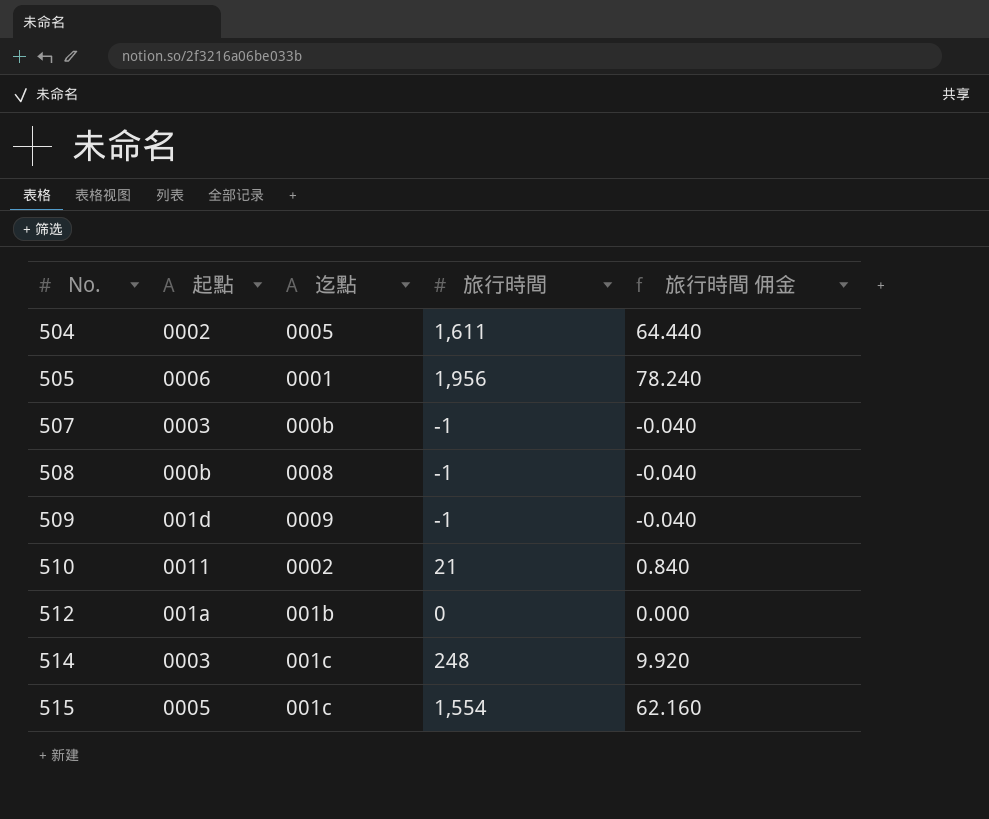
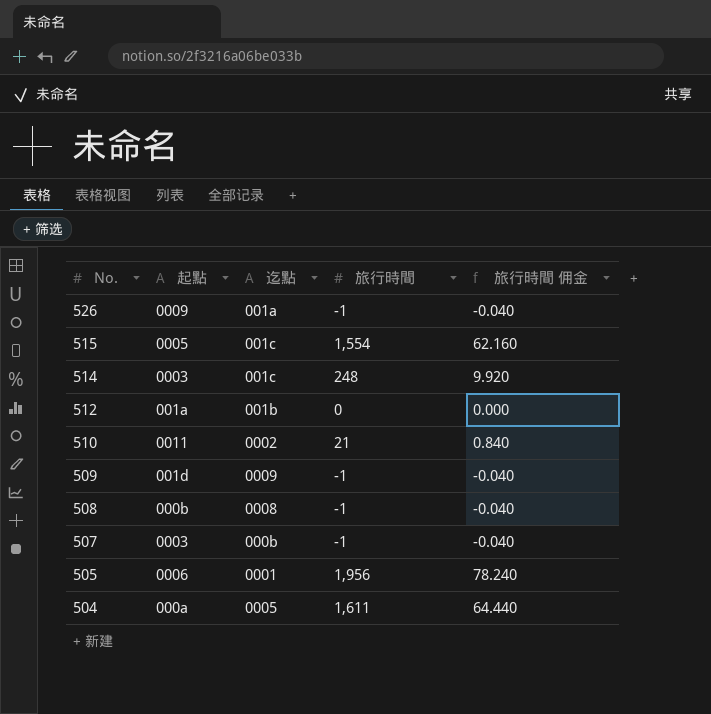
row order: No. ascending -> No. descending
row 526: none -> 0009 | 001a | -1 | -0.040
504 | 起點: 0002 -> 000a

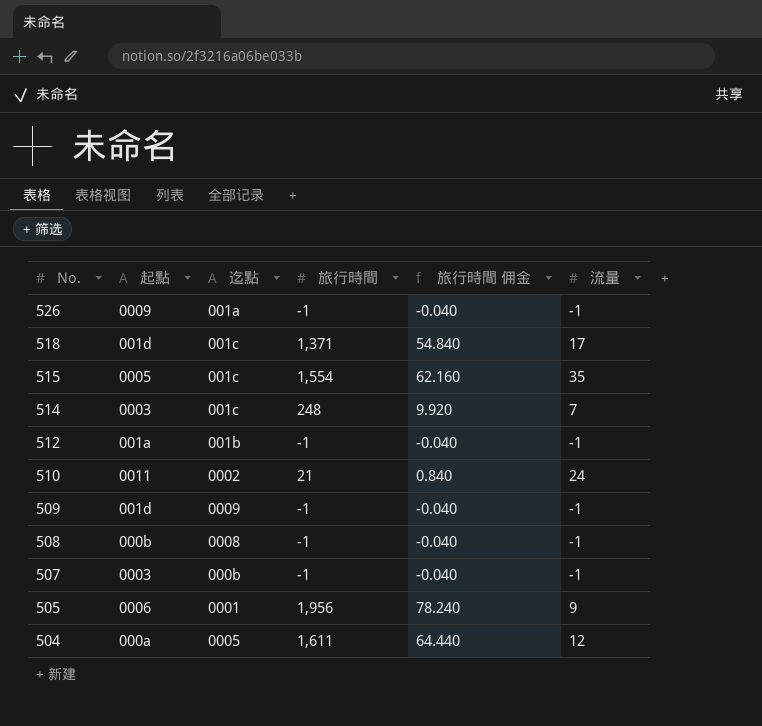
column 流量 | position: none -> 6
row 518: none -> 001d | 001c | 1,371 | 54.840 | 17
512 | 旅行時間: 0 -> -1
512 | 旅行時間 佣金: 0.000 -> -0.040

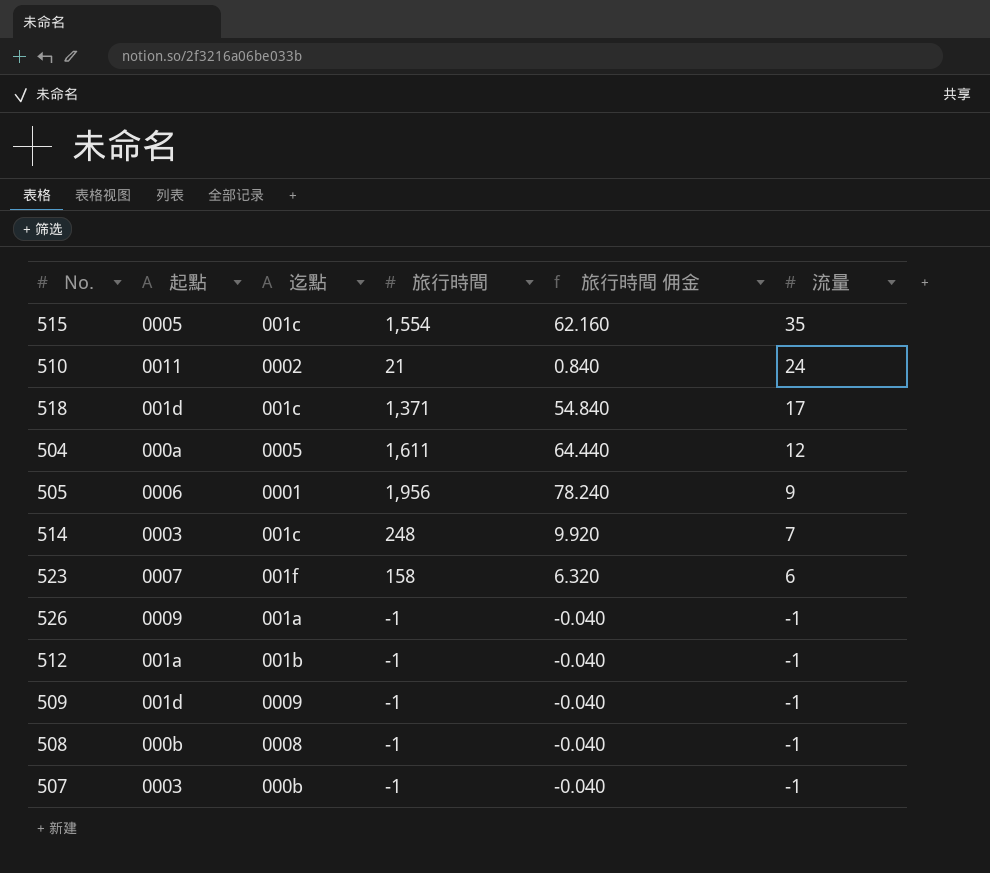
row order: No. descending -> 流量 descending
row 523: none -> 0007 | 001f | 158 | 6.320 | 6

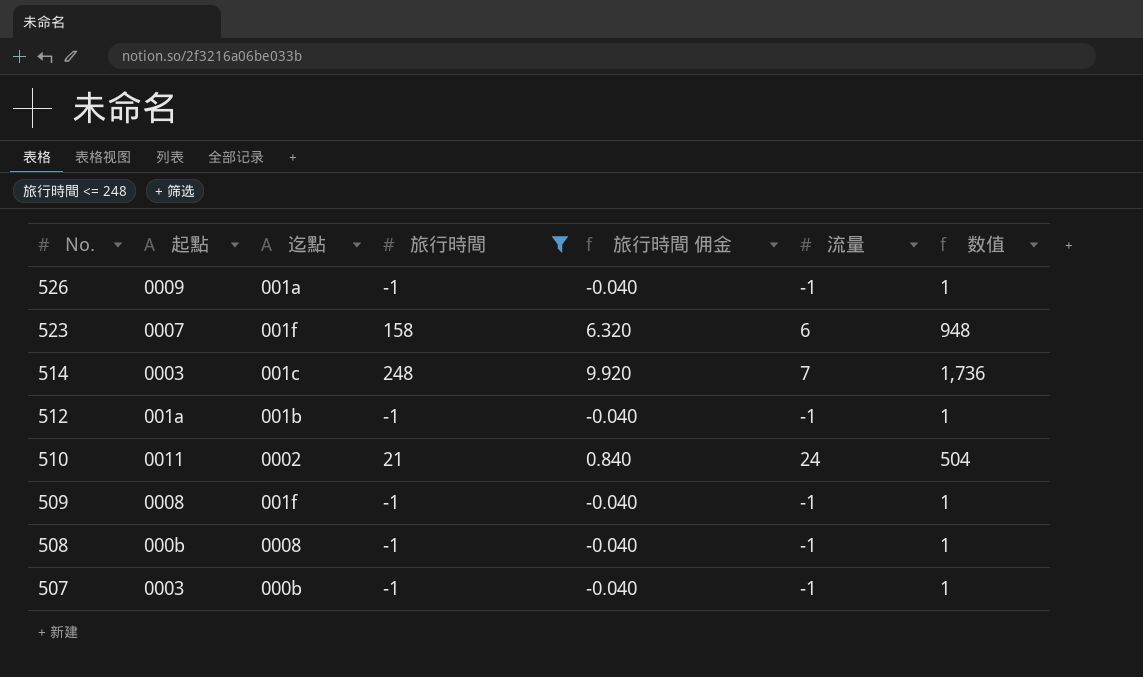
filter: none -> 旅行時間 <= 248
row order: 流量 descending -> No. descending
column 数值 | formula: none -> [旅行時間] * [流量]
509 | 起點: 001d -> 0008
509 | 迄點: 0009 -> 001f

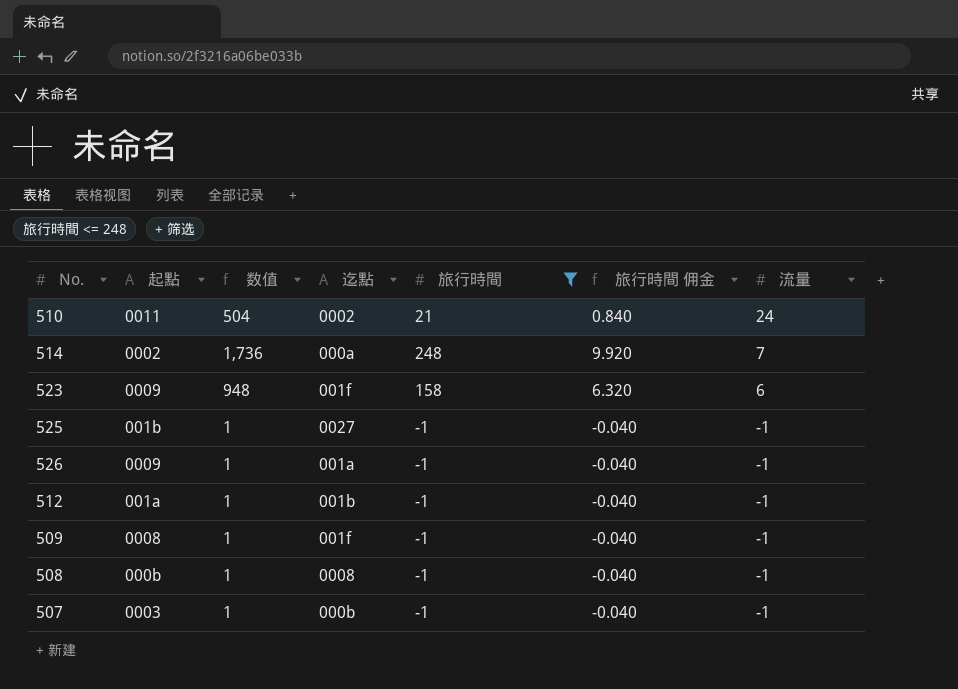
row order: No. descending -> 流量 descending
column 数值 | position: 7 -> 3
514 | 起點: 0003 -> 0002
514 | 迄點: 001c -> 000a
523 | 起點: 0007 -> 0009
row 525: none -> 001b | 1 | 0027 | -1 | -0.040 | -1

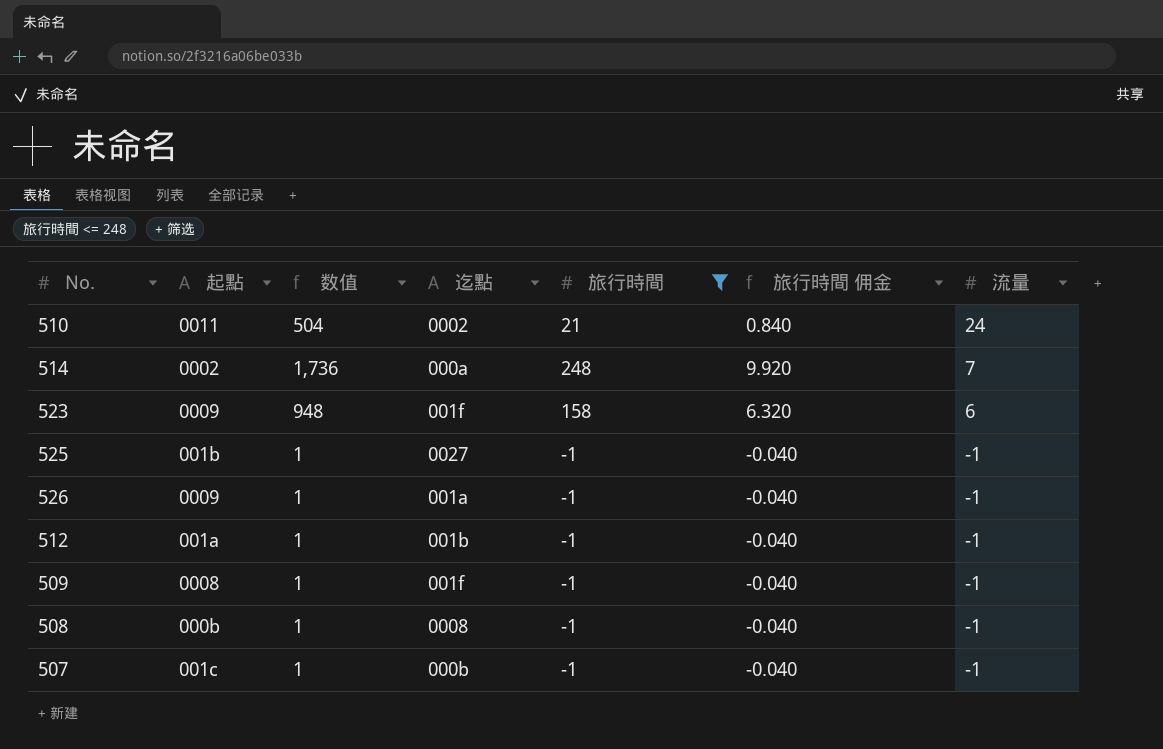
507 | 起點: 0003 -> 001c

